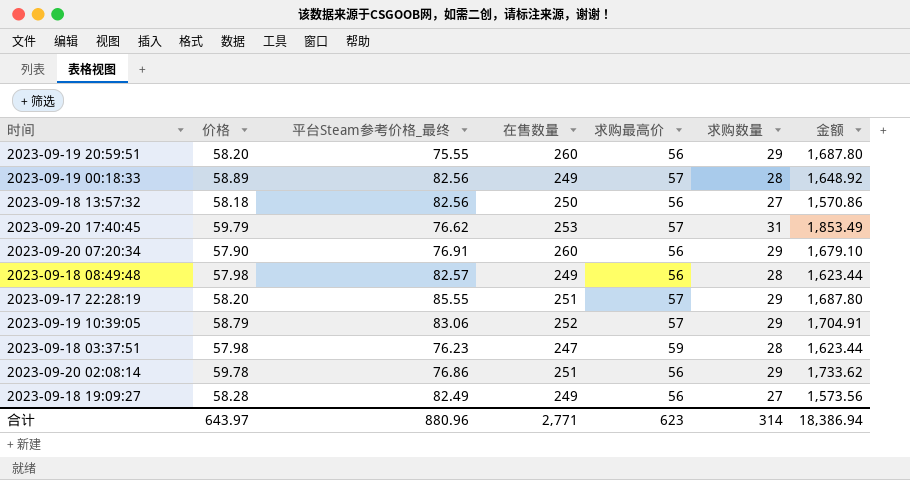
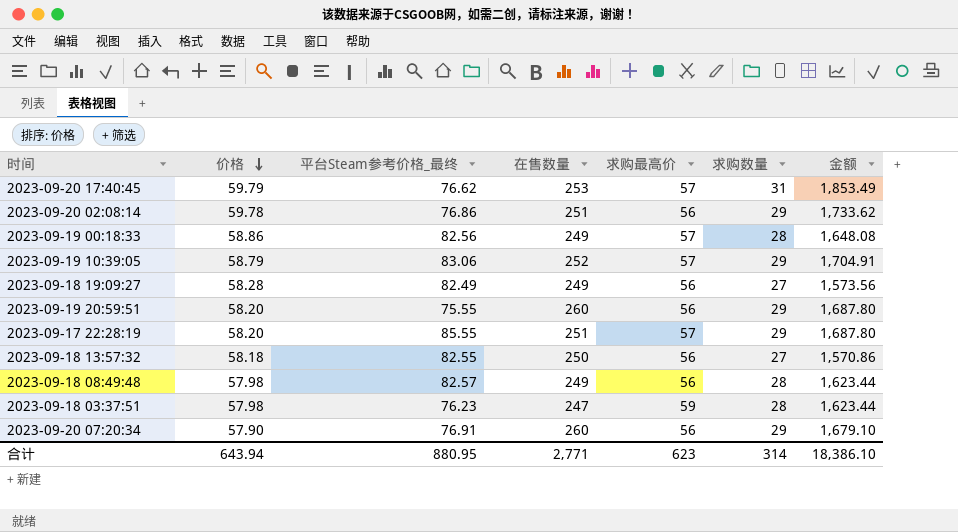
row order: none -> 价格 descending
2023-09-19 00:18:33 | 价格: 58.89 -> 58.86
2023-09-19 00:18:33 | 金额: 1,648.92 -> 1,648.08
2023-09-18 13:57:32 | 平台Steam参考价格_最终: 82.56 -> 82.55
合计 | 价格: 643.97 -> 643.94
合计 | 平台Steam参考价格_最终: 880.96 -> 880.95
合计 | 金额: 18,386.94 -> 18,386.10

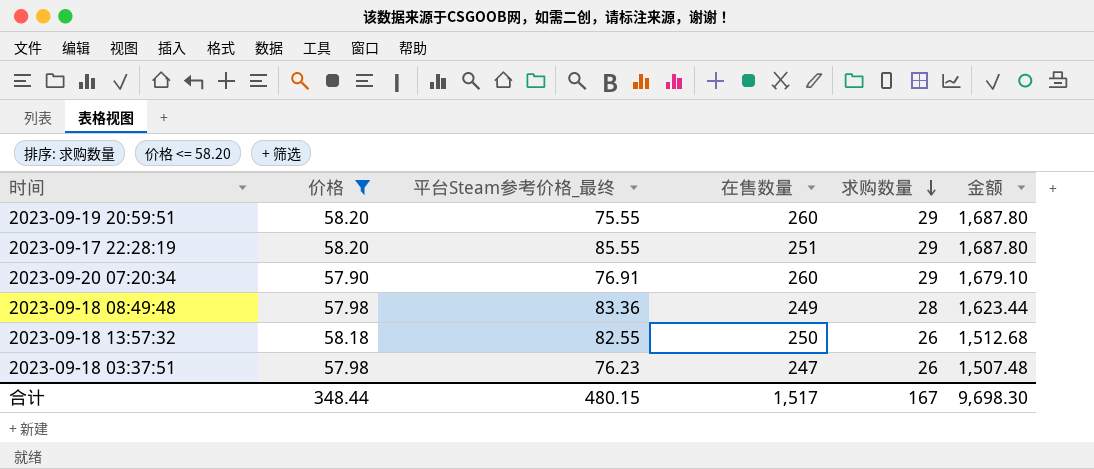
filter: none -> 价格 <= 58.20
row order: 价格 descending -> 求购数量 descending
column 求购最高价 | position: 5 -> none
2023-09-18 08:49:48 | 平台Steam参考价格_最终: 82.57 -> 83.36
2023-09-18 13:57:32 | 求购数量: 27 -> 26
2023-09-18 13:57:32 | 金额: 1,570.86 -> 1,512.68
2023-09-18 03:37:51 | 求购数量: 28 -> 26
2023-09-18 03:37:51 | 金额: 1,623.44 -> 1,507.48
合计 | 价格: 643.94 -> 348.44
合计 | 平台Steam参考价格_最终: 880.95 -> 480.15
合计 | 在售数量: 2,771 -> 1,517
合计 | 求购数量: 314 -> 167
合计 | 金额: 18,386.10 -> 9,698.30

